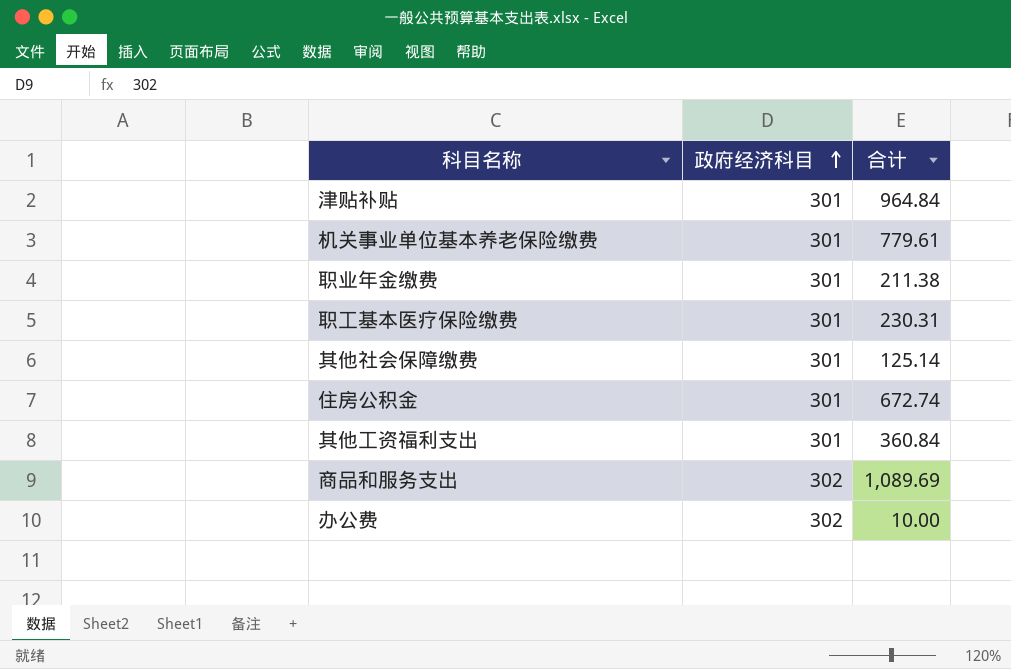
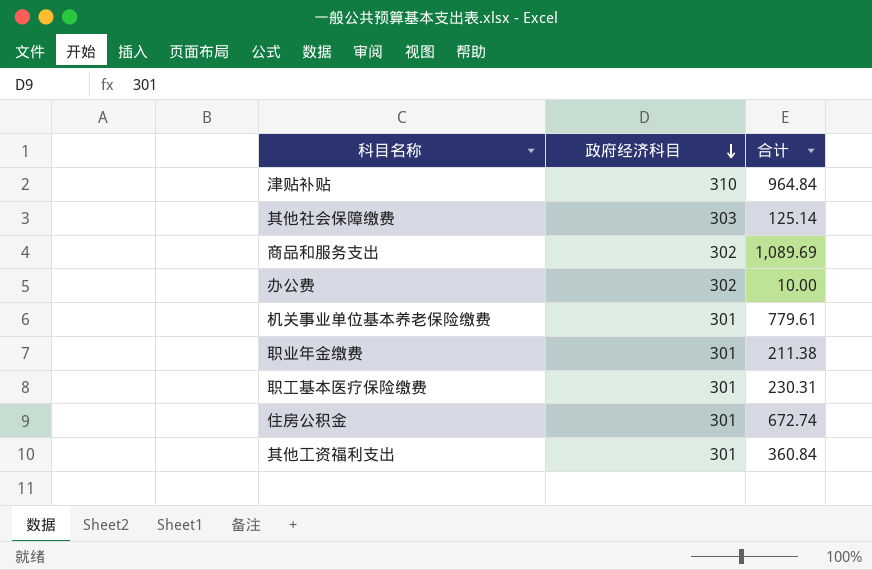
row order: 政府经济科目 ascending -> 政府经济科目 descending
津贴补贴 | 政府经济科目: 301 -> 310
其他社会保障缴费 | 政府经济科目: 301 -> 303

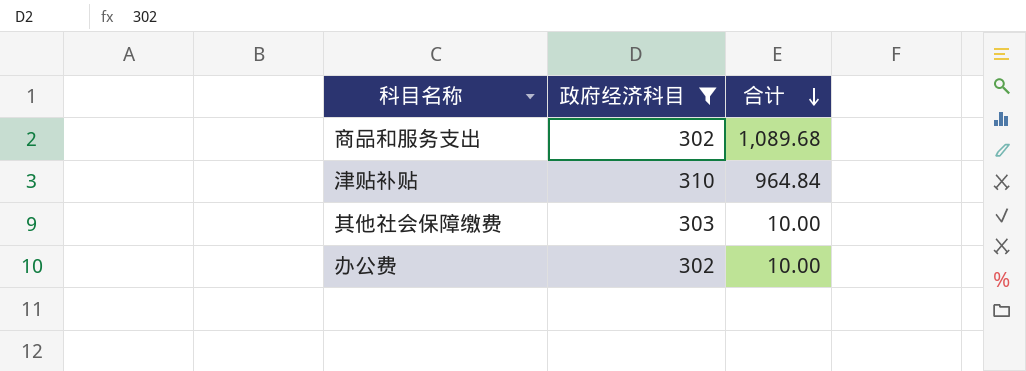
filter: none -> 政府经济科目 != 301
row order: 政府经济科目 descending -> 合计 descending
商品和服务支出 | 合计: 1,089.69 -> 1,089.68
其他社会保障缴费 | 合计: 125.14 -> 10.00

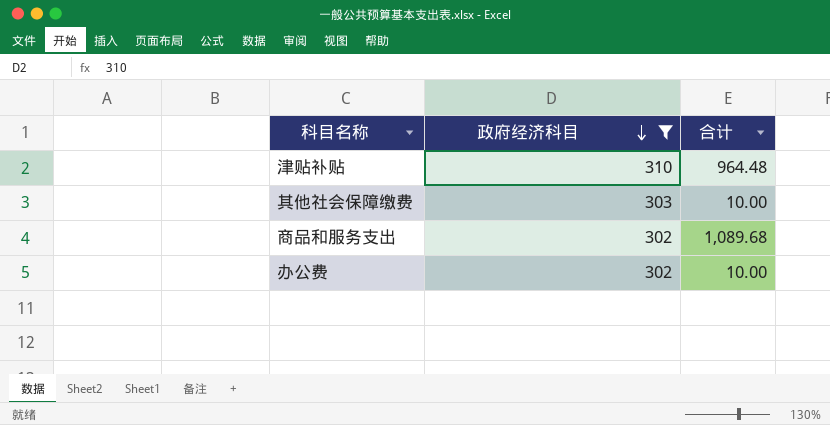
row order: 合计 descending -> 政府经济科目 descending
津贴补贴 | 合计: 964.84 -> 964.48

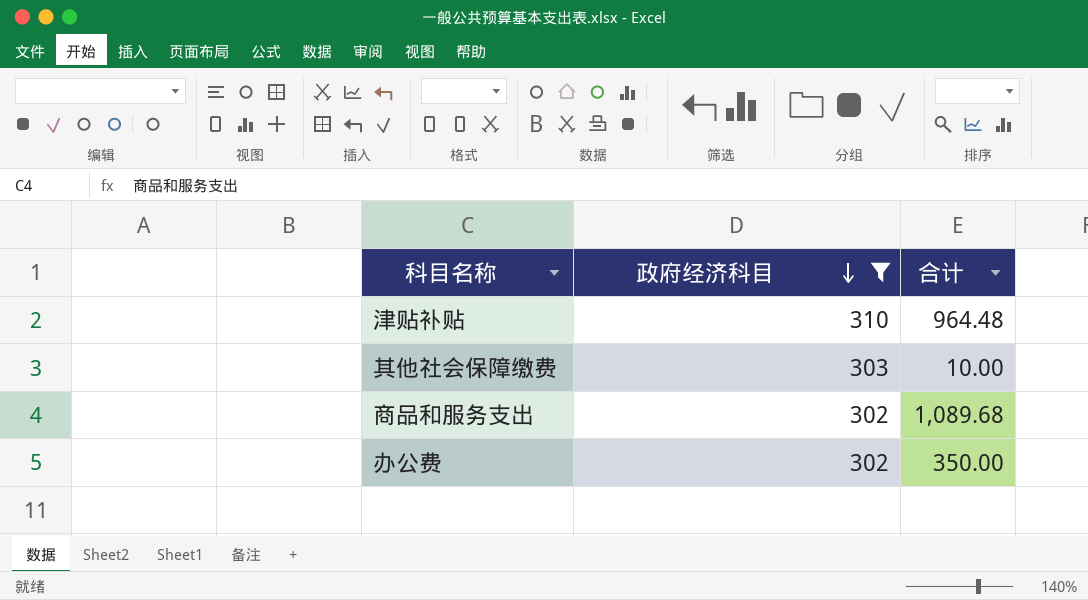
办公费 | 合计: 10.00 -> 350.00

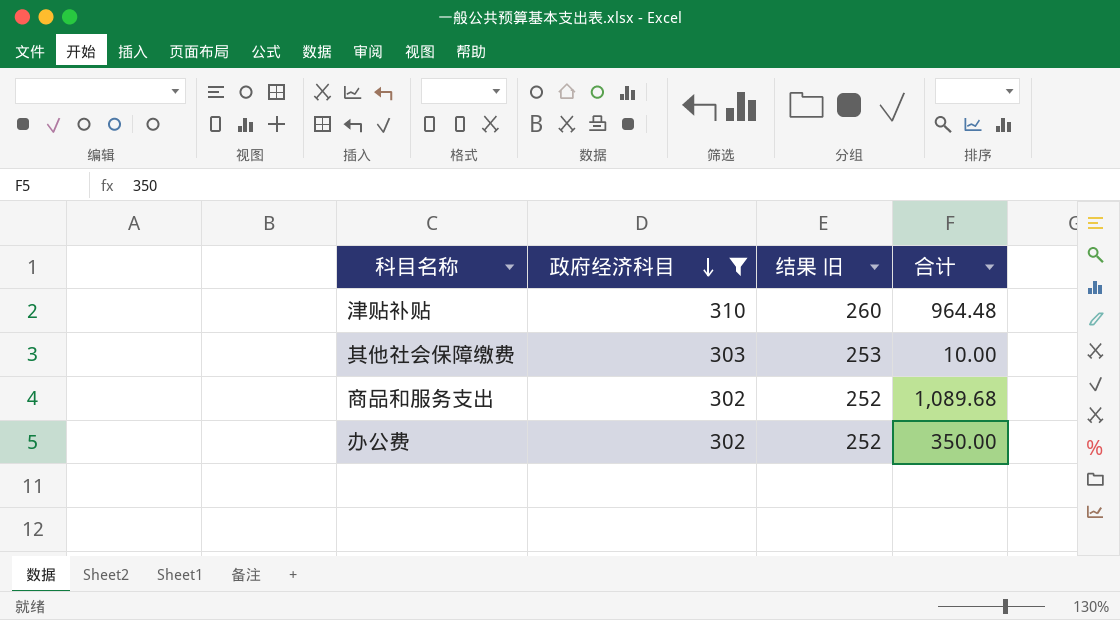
column 结果 旧 | formula: none -> [政府经济科目] - 50

